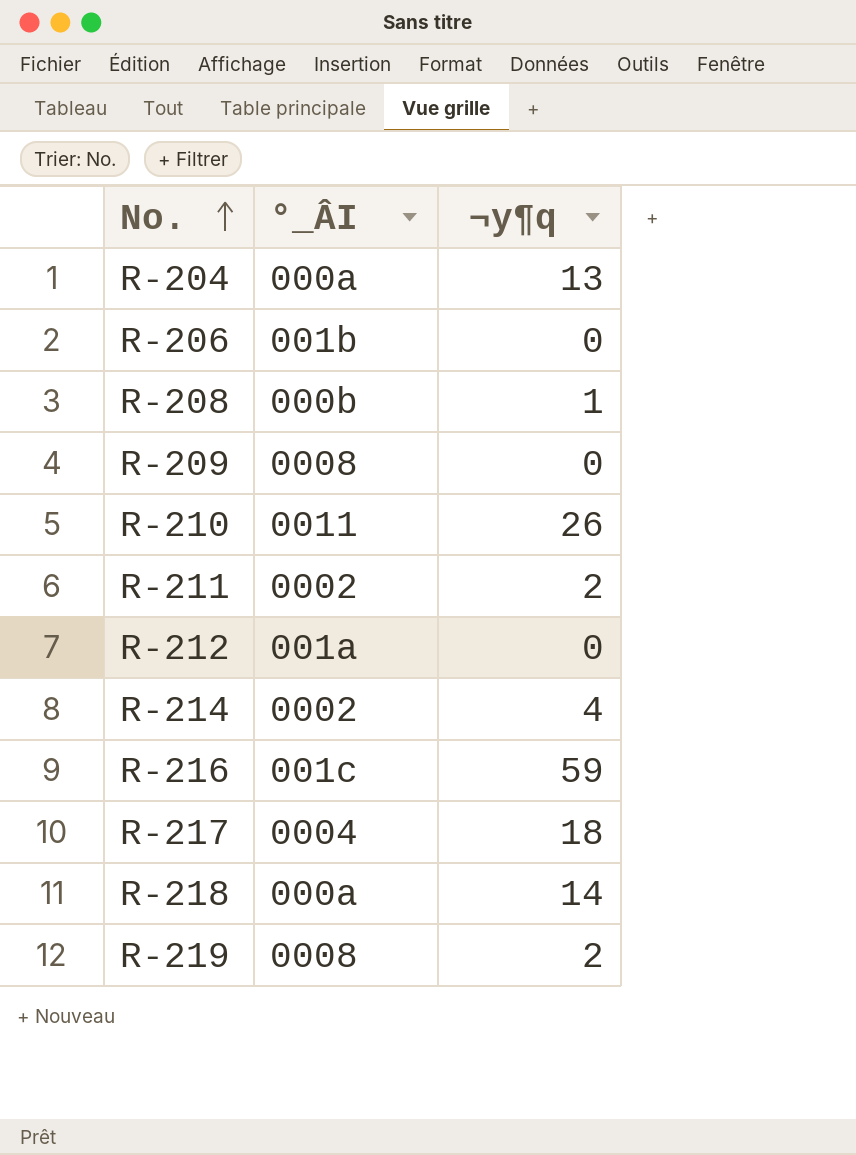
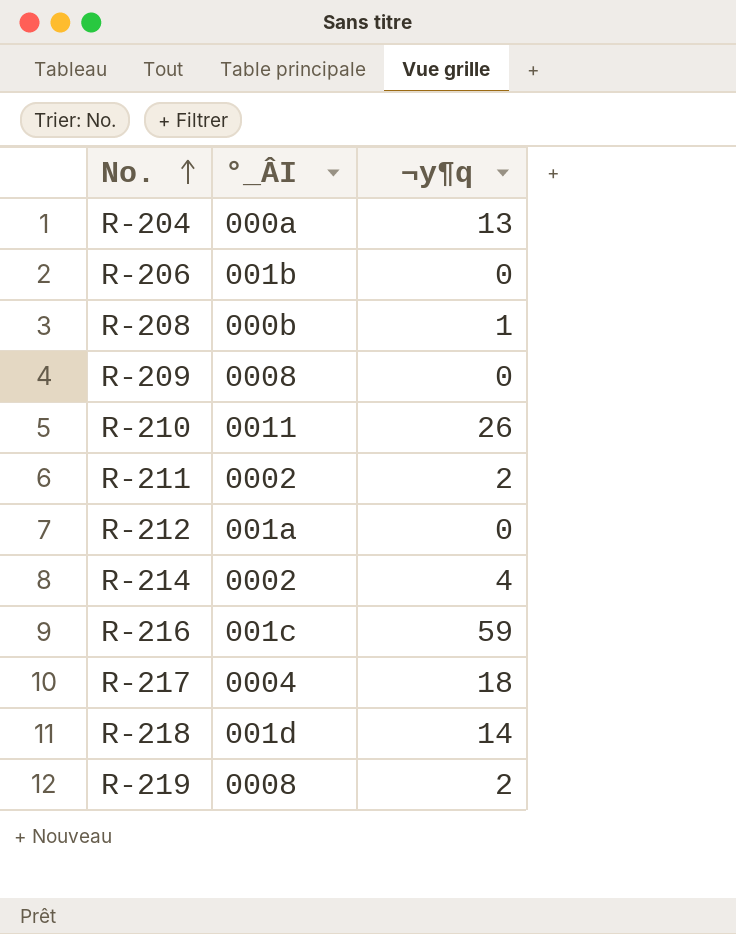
R-218 | °_ÂI: 000a -> 001d

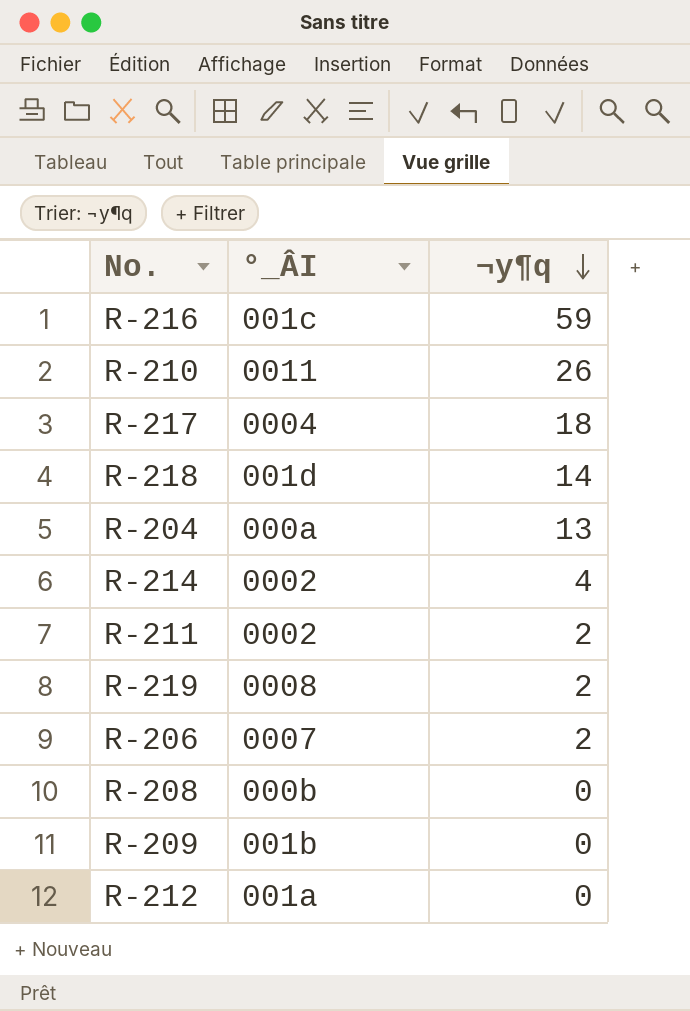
row order: No. ascending -> ¬y¶q descending
R-206 | °_ÂI: 001b -> 0007
R-206 | ¬y¶q: 0 -> 2
R-208 | ¬y¶q: 1 -> 0
R-209 | °_ÂI: 0008 -> 001b

